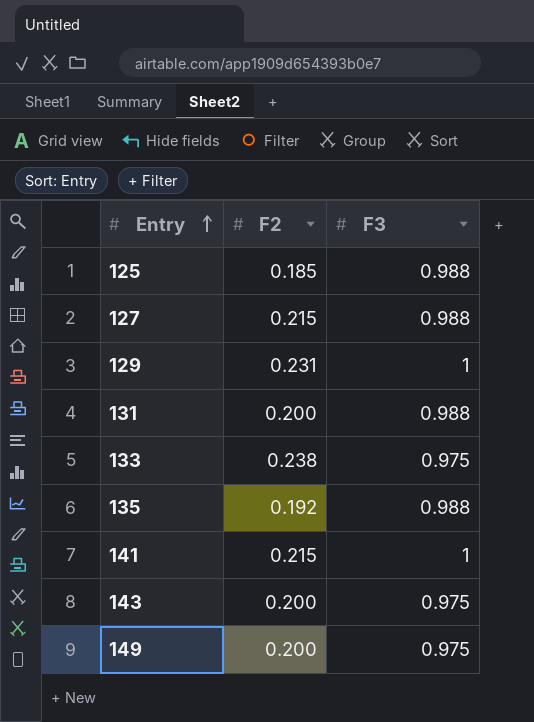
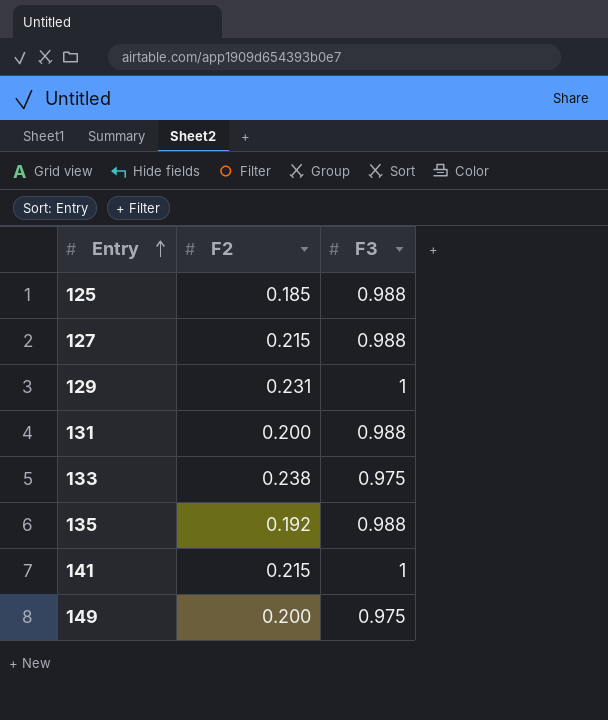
row 143: 0.200 | 0.975 -> none

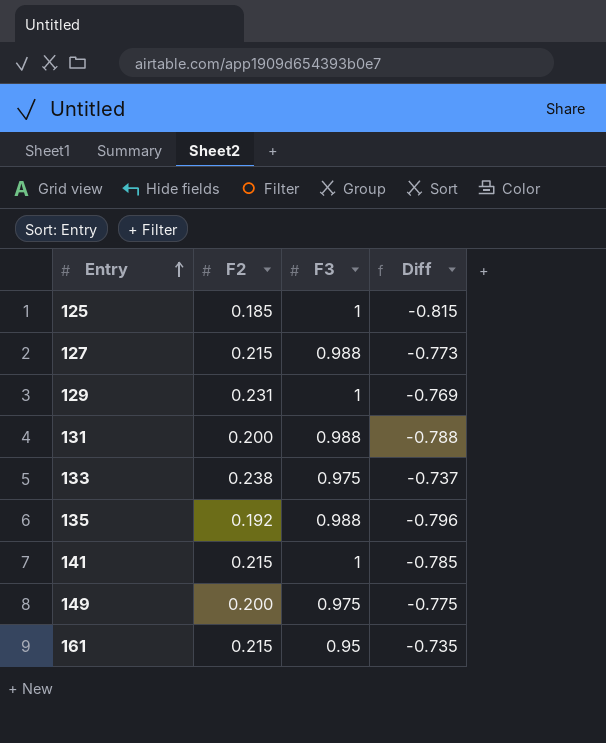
column Diff | formula: none -> [F2] - [F3]
125 | F3: 0.988 -> 1
row 161: none -> 0.215 | 0.95 | -0.735

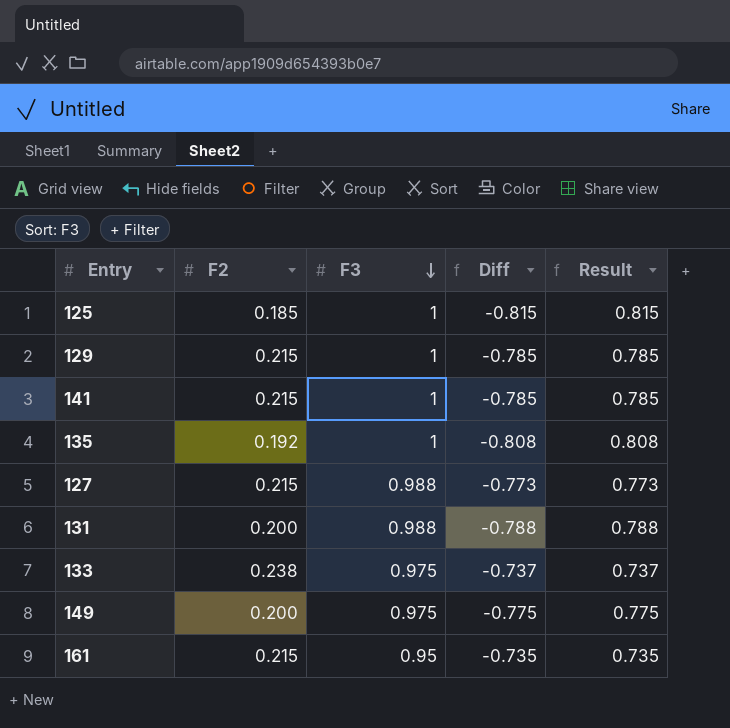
row order: Entry ascending -> F3 descending
column Result | formula: none -> [F3] - [F2]
129 | F2: 0.231 -> 0.215
129 | Diff: -0.769 -> -0.785
135 | F3: 0.988 -> 1
135 | Diff: -0.796 -> -0.808

